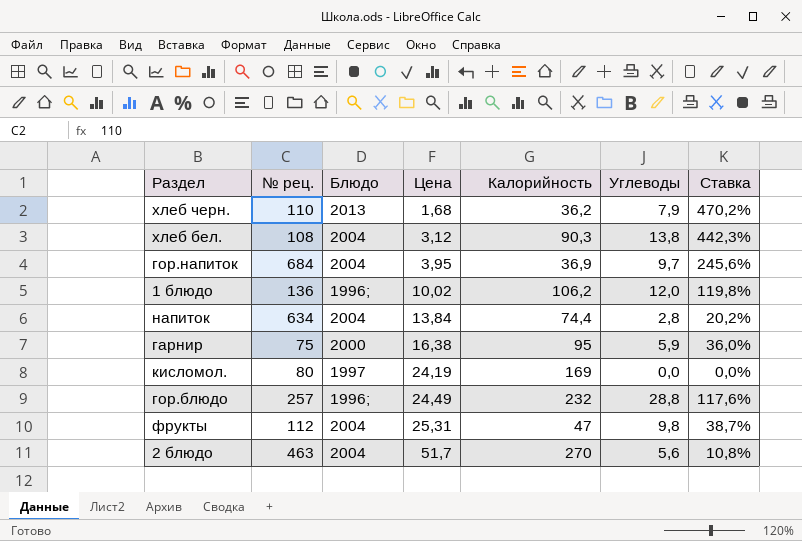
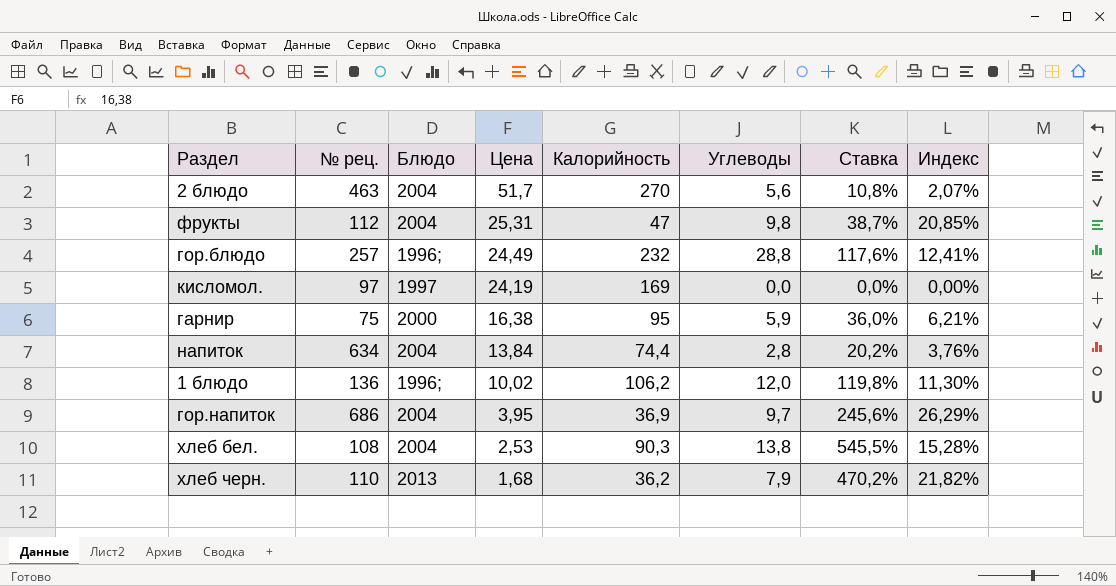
row order: Цена ascending -> Цена descending
column Индекс | formula: none -> [Углеводы] / [Калорийность]
кисломол. | № рец.: 80 -> 97
гор.напиток | № рец.: 684 -> 686
хлеб бел. | Цена: 3,12 -> 2,53
хлеб бел. | Ставка: 442,3% -> 545,5%

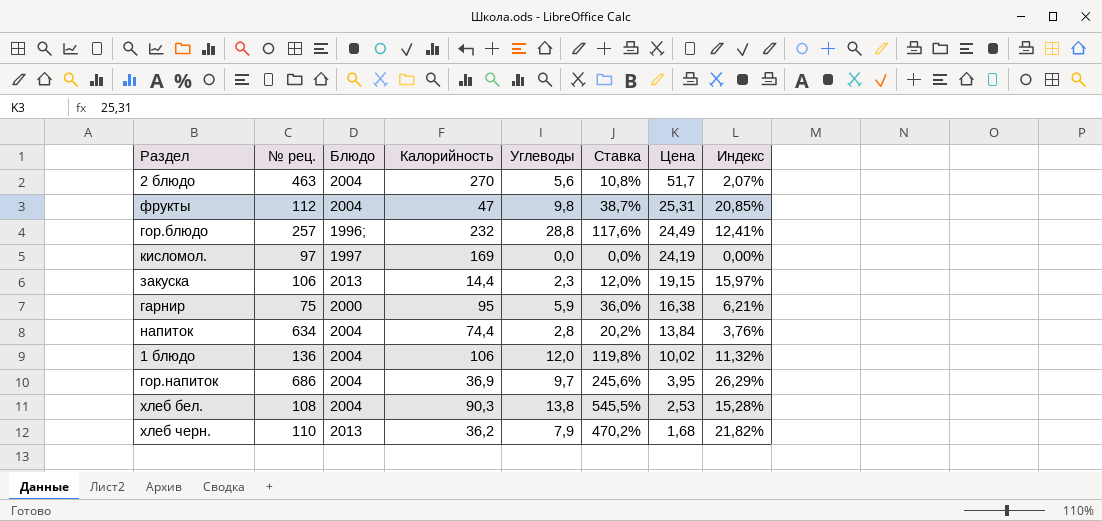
column Цена | position: 4 -> 7
row закуска: none -> 106 | 2013 | 14,4 | 2,3 | 12,0% | 19,15 | 15,97%
1 блюдо | Блюдо: 1996; -> 2004
1 блюдо | Калорийность: 106,2 -> 106
1 блюдо | Индекс: 11,30% -> 11,32%

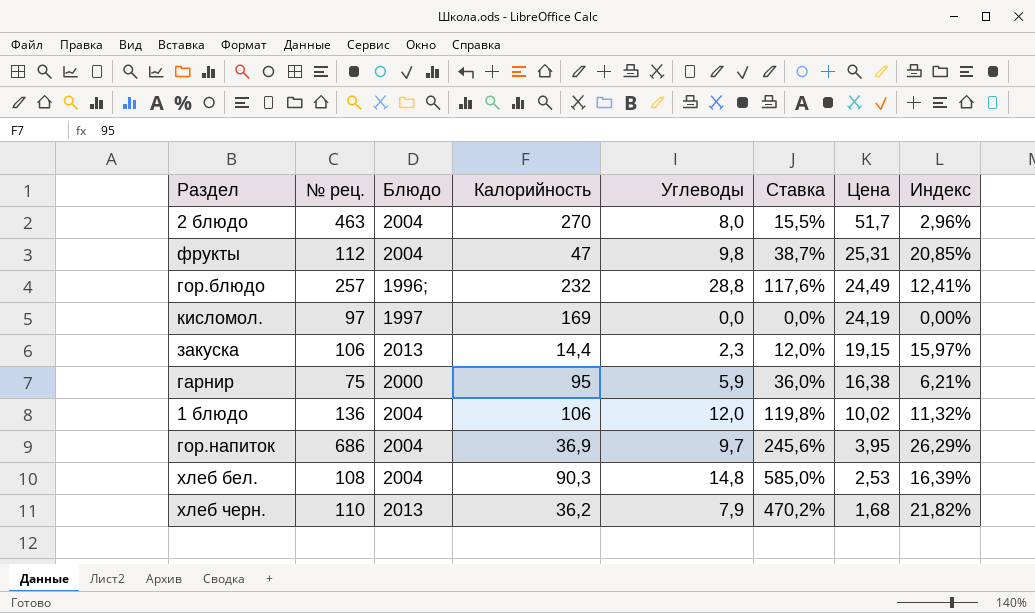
row напиток: 634 | 2004 | 74,4 | 2,8 | 20,2% | 13,84 | 3,76% -> none
2 блюдо | Углеводы: 5,6 -> 8,0
2 блюдо | Ставка: 10,8% -> 15,5%
2 блюдо | Индекс: 2,07% -> 2,96%
хлеб бел. | Углеводы: 13,8 -> 14,8
хлеб бел. | Ставка: 545,5% -> 585,0%
хлеб бел. | Индекс: 15,28% -> 16,39%

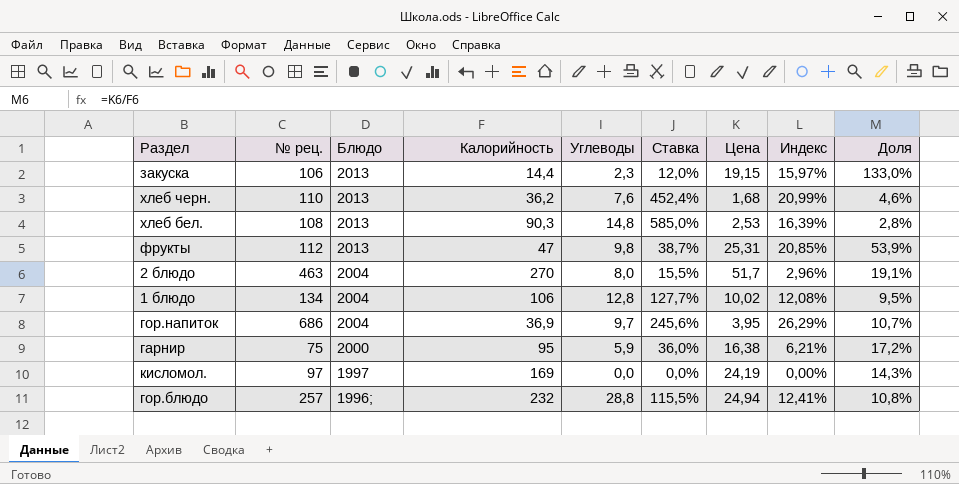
row order: Цена descending -> Блюдо descending
column Доля | formula: none -> [Цена] / [Калорийность]
хлеб черн. | Углеводы: 7,9 -> 7,6
хлеб черн. | Ставка: 470,2% -> 452,4%
хлеб черн. | Индекс: 21,82% -> 20,99%
хлеб бел. | Блюдо: 2004 -> 2013
фрукты | Блюдо: 2004 -> 2013
1 блюдо | № рец.: 136 -> 134
1 блюдо | Углеводы: 12,0 -> 12,8
1 блюдо | Ставка: 119,8% -> 127,7%
1 блюдо | Индекс: 11,32% -> 12,08%
гор.блюдо | Ставка: 117,6% -> 115,5%
гор.блюдо | Цена: 24,49 -> 24,94

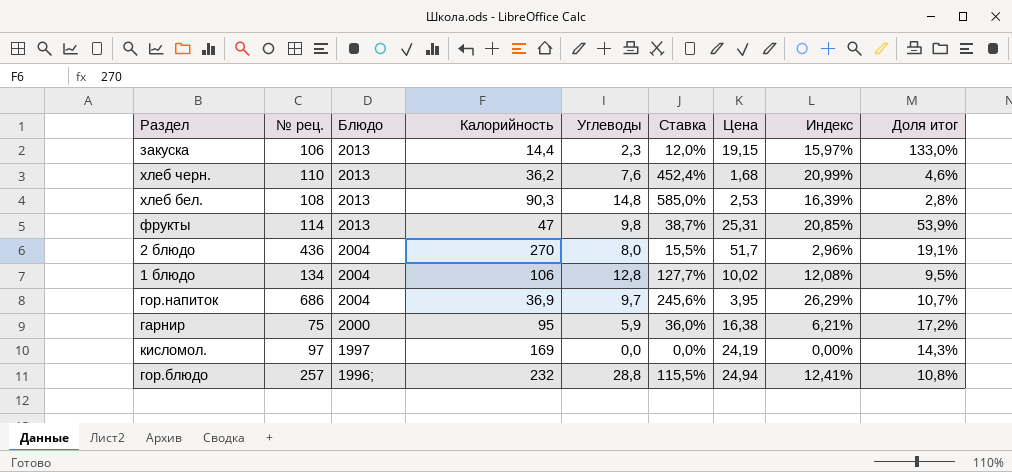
column name: Доля -> Доля итог
фрукты | № рец.: 112 -> 114
2 блюдо | № рец.: 463 -> 436

